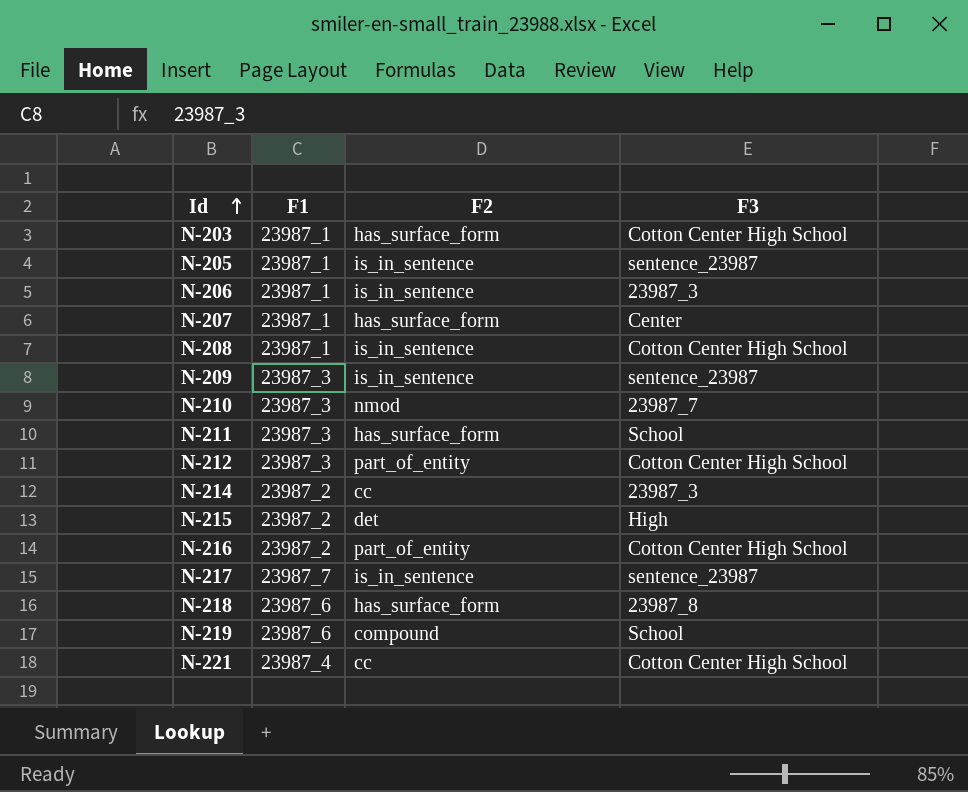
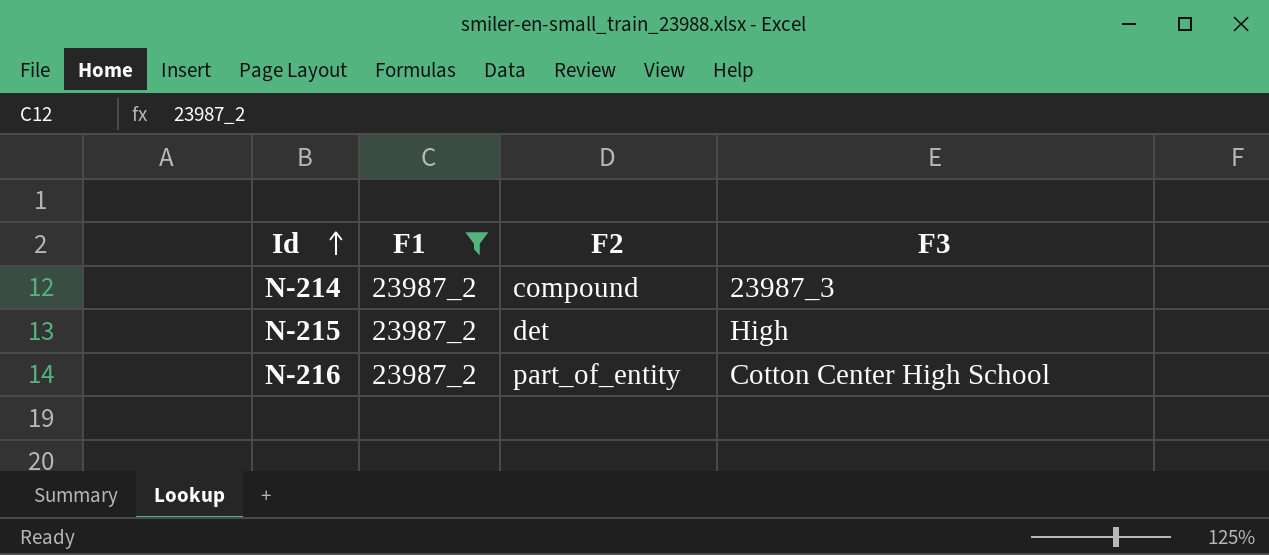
filter: none -> F1 = 23987_2
N-214 | F2: cc -> compound

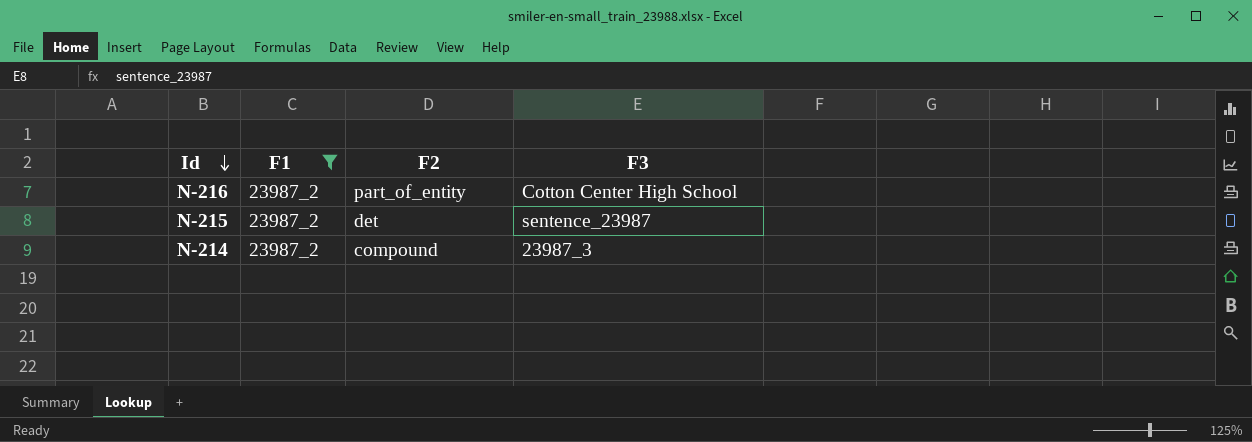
row order: Id ascending -> Id descending
N-215 | F3: High -> sentence_23987

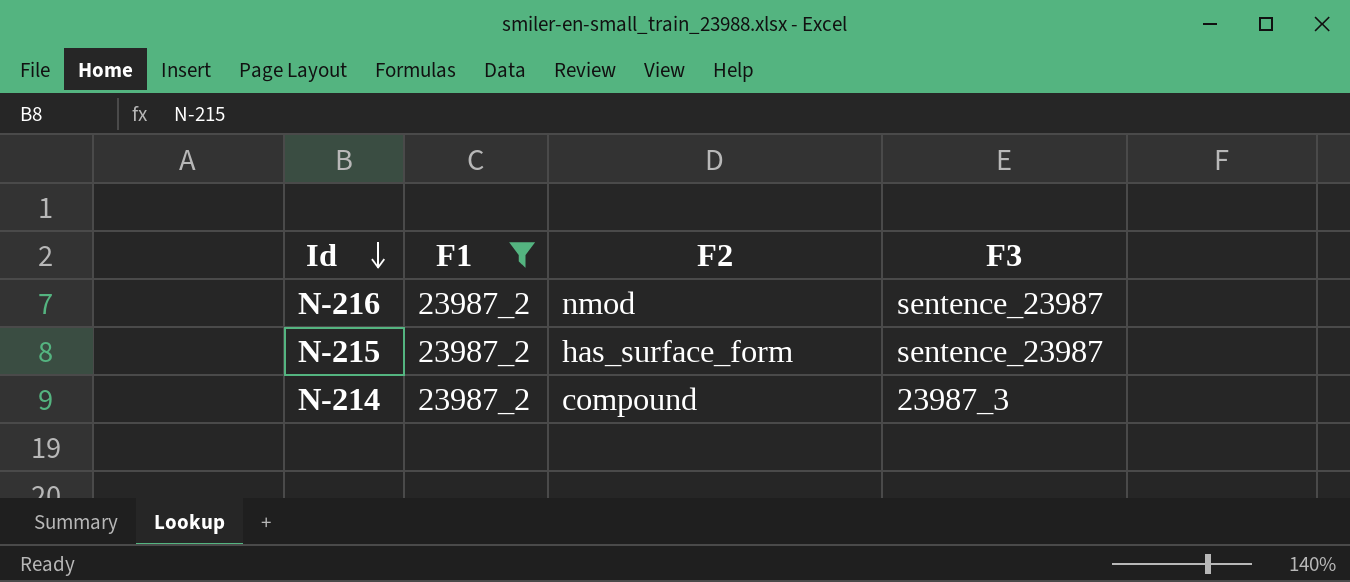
N-216 | F2: part_of_entity -> nmod
N-216 | F3: Cotton Center High School -> sentence_23987
N-215 | F2: det -> has_surface_form

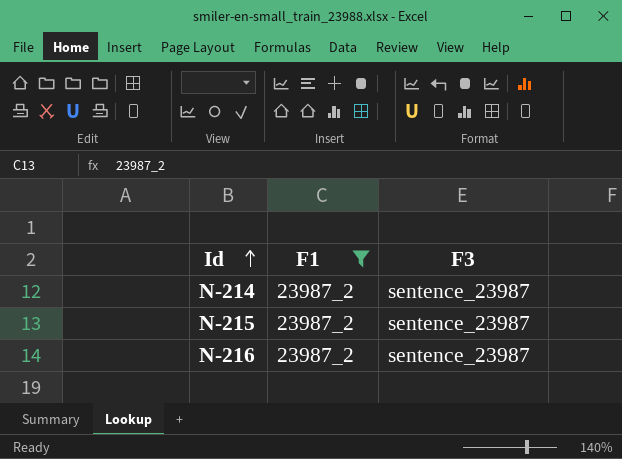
row order: Id descending -> Id ascending
column F2 | position: 3 -> none
N-214 | F3: 23987_3 -> sentence_23987

